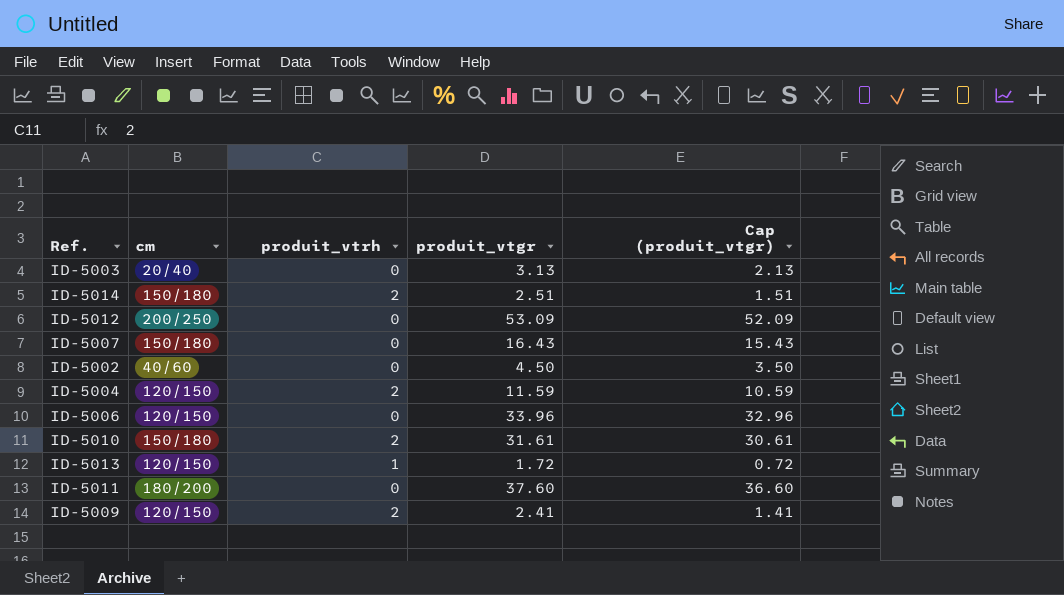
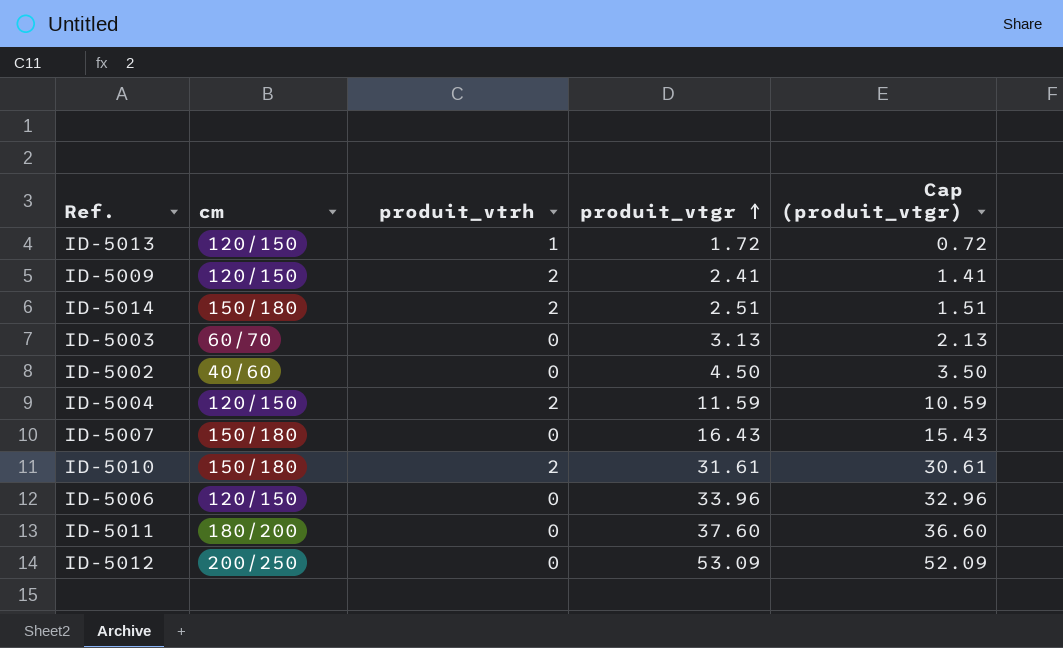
row order: none -> produit_vtgr ascending
ID-5003 | cm: 20/40 -> 60/70

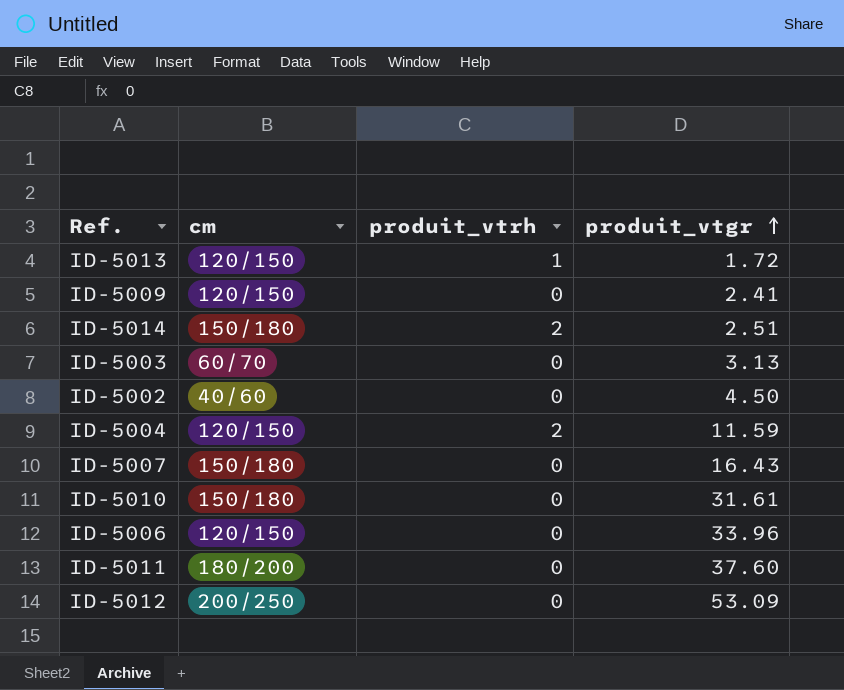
column Cap (produit_vtgr) | formula: [produit_vtgr] - 1 -> none
ID-5009 | produit_vtrh: 2 -> 0
ID-5010 | produit_vtrh: 2 -> 0

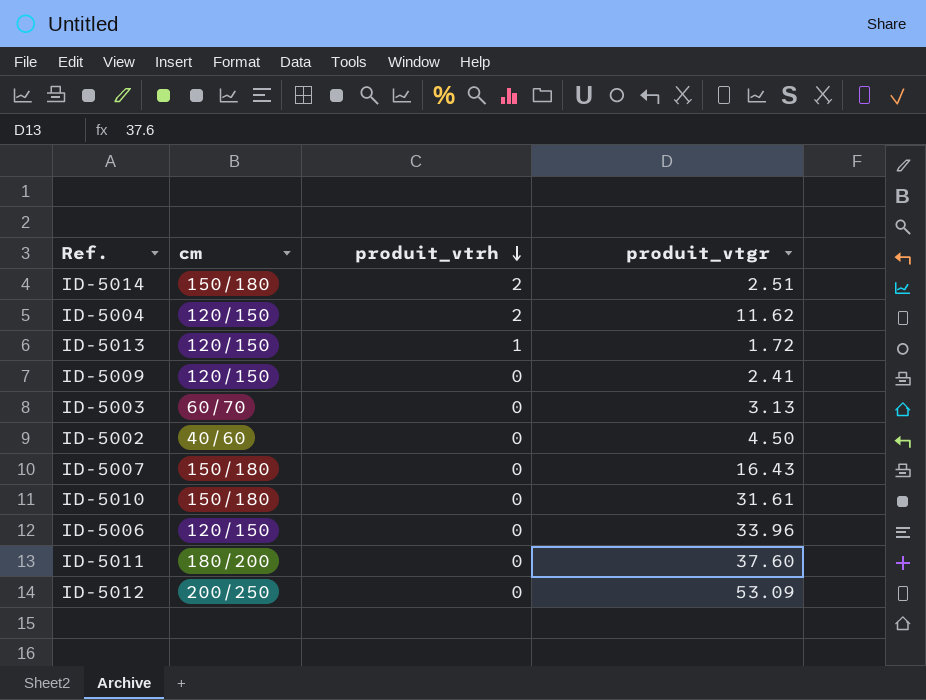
row order: produit_vtgr ascending -> produit_vtrh descending
ID-5004 | produit_vtgr: 11.59 -> 11.62

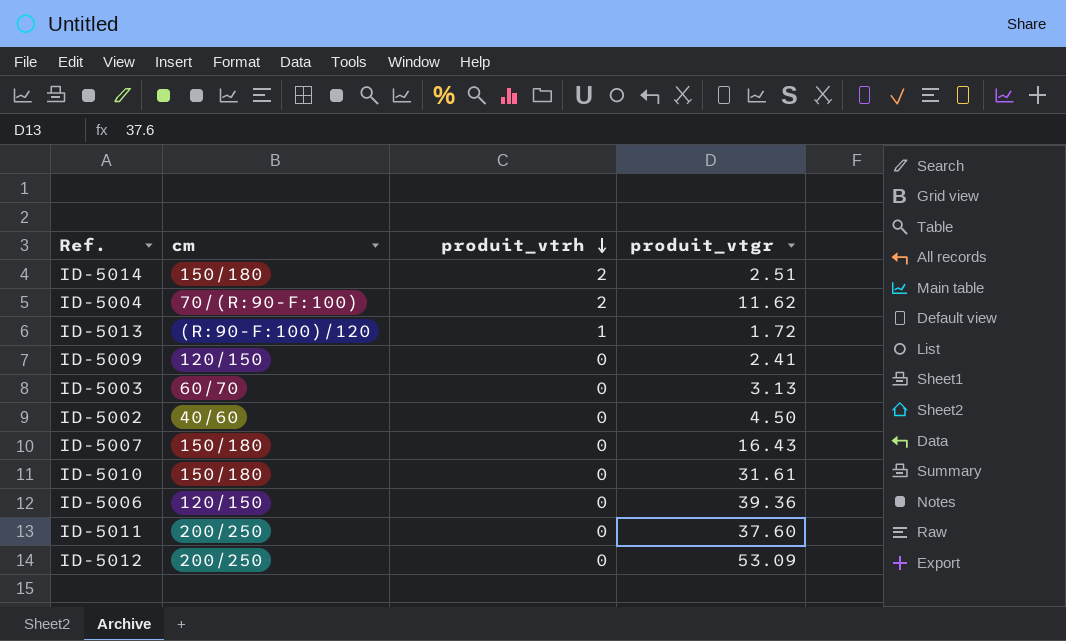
ID-5004 | cm: 120/150 -> 70/(R:90-F:100)
ID-5013 | cm: 120/150 -> (R:90-F:100)/120
ID-5006 | produit_vtgr: 33.96 -> 39.36
ID-5011 | cm: 180/200 -> 200/250

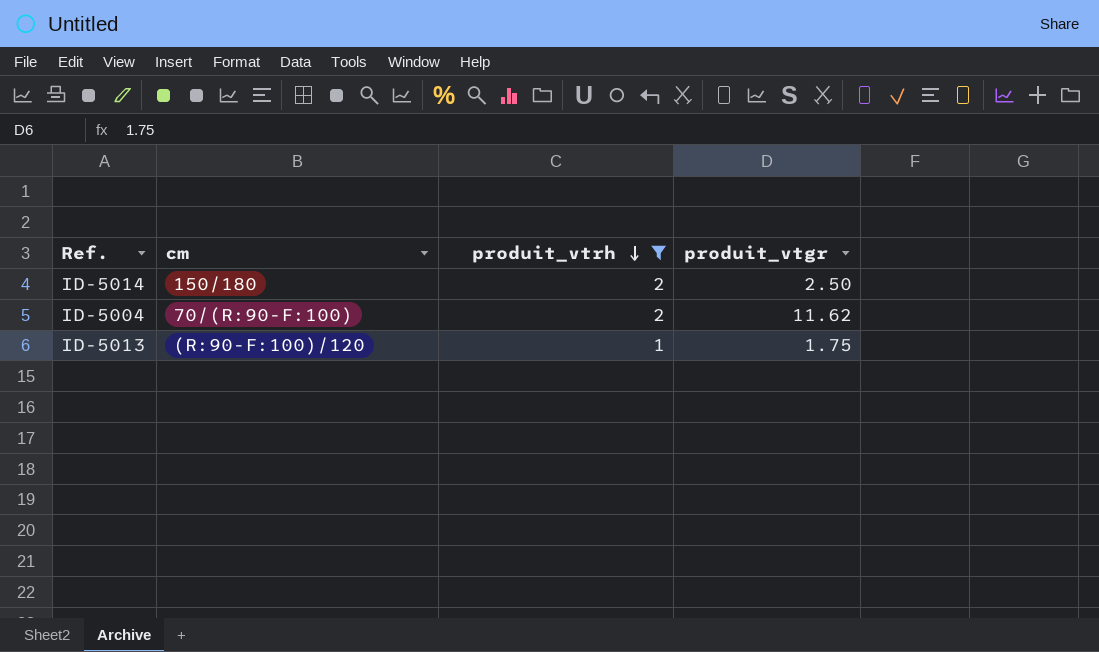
filter: none -> produit_vtrh != 0
ID-5014 | produit_vtgr: 2.51 -> 2.50
ID-5013 | produit_vtgr: 1.72 -> 1.75

